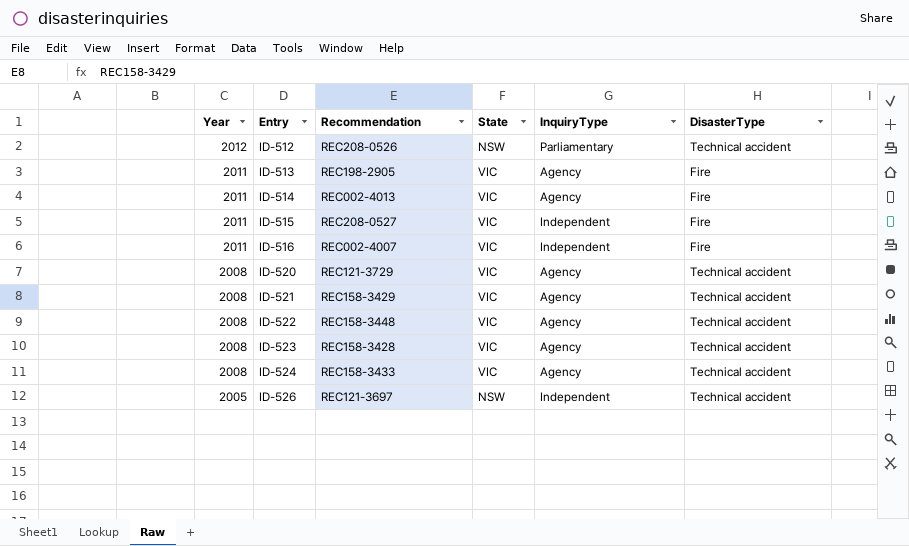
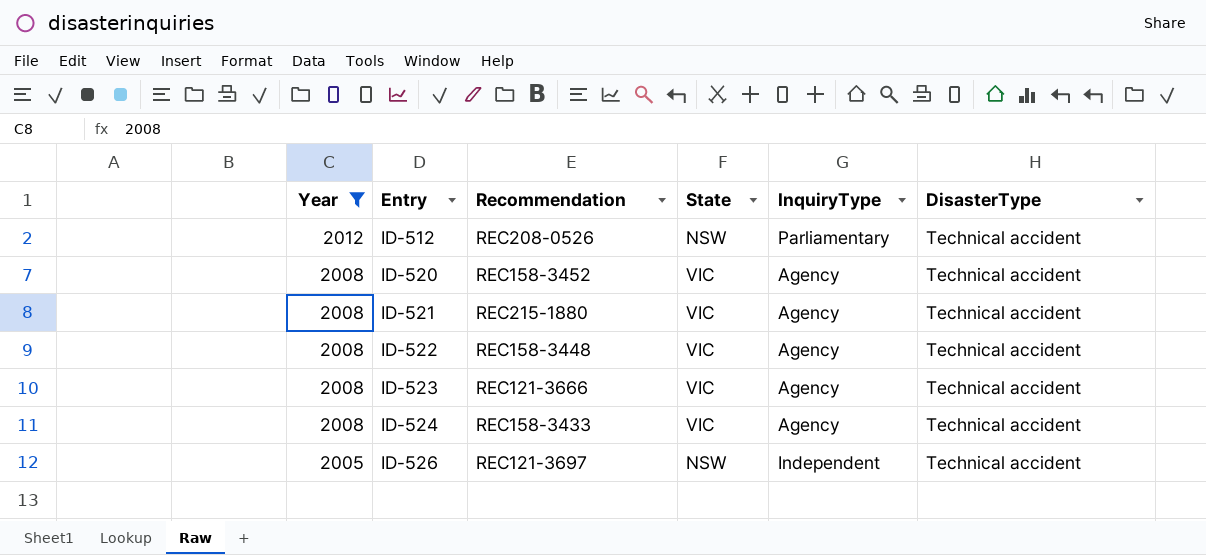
filter: none -> Year != 2011
ID-520 | Recommendation: REC121-3729 -> REC158-3452
ID-521 | Recommendation: REC158-3429 -> REC215-1880
ID-523 | Recommendation: REC158-3428 -> REC121-3666

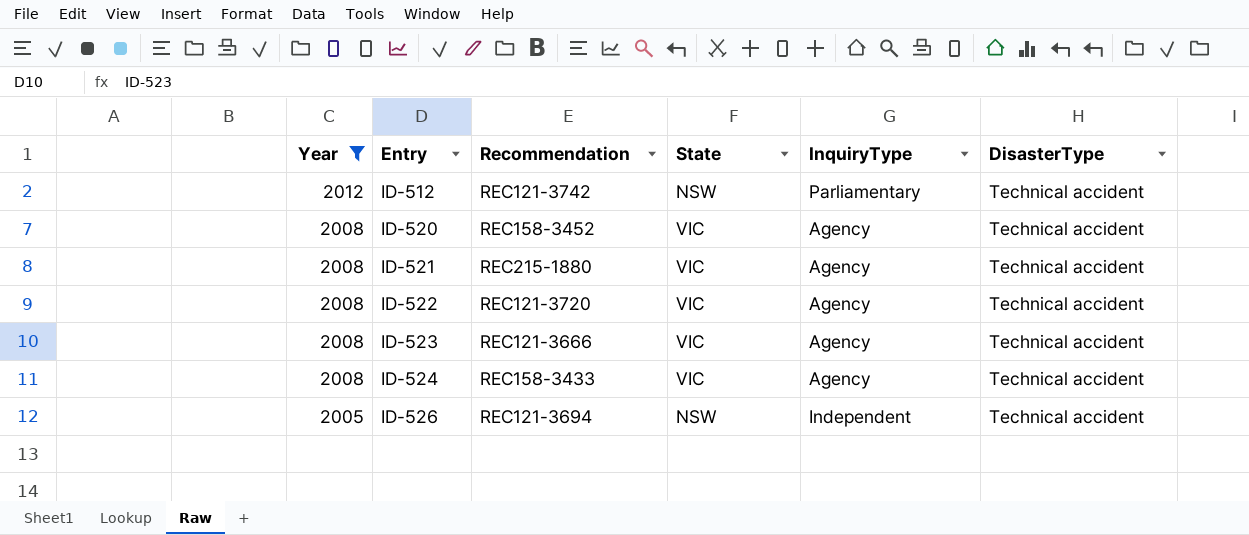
ID-512 | Recommendation: REC208-0526 -> REC121-3742
ID-522 | Recommendation: REC158-3448 -> REC121-3720
ID-526 | Recommendation: REC121-3697 -> REC121-3694

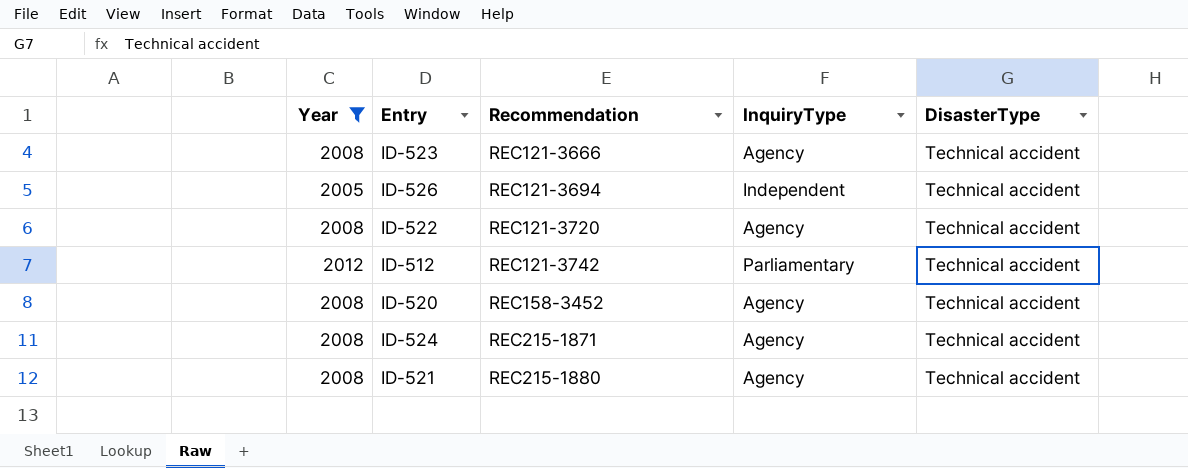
row order: Year descending -> Recommendation ascending
column State | position: 4 -> none
ID-524 | Recommendation: REC158-3433 -> REC215-1871

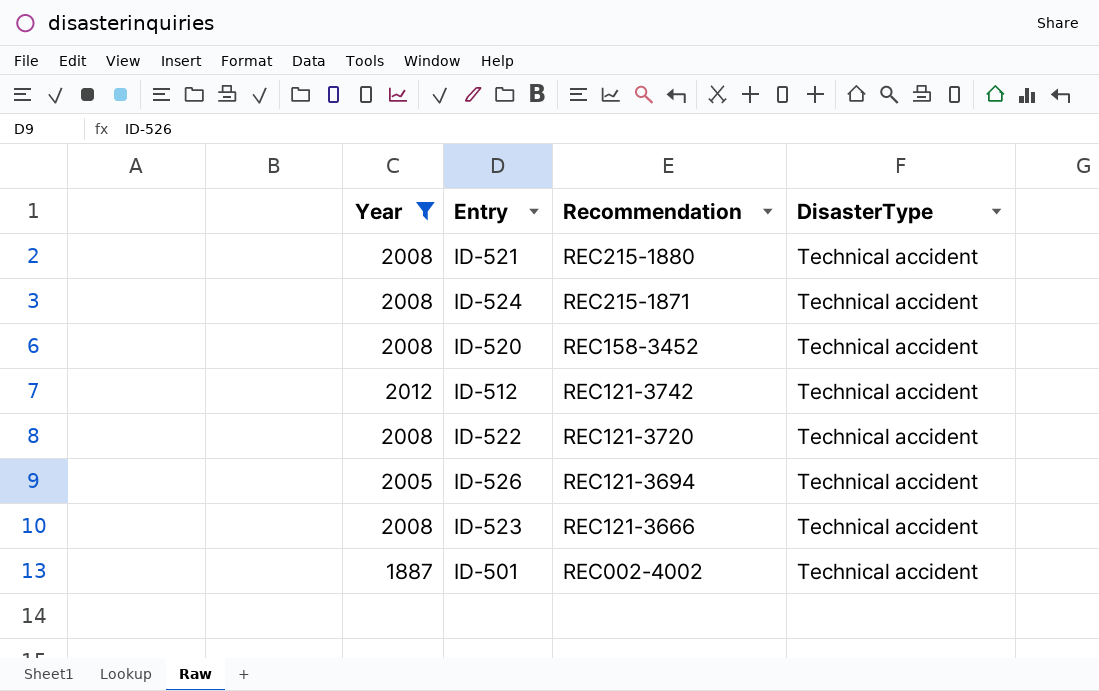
row order: Recommendation ascending -> Recommendation descending
column InquiryType | position: 4 -> none
row ID-501: none -> 1887 | REC002-4002 | Technical accident

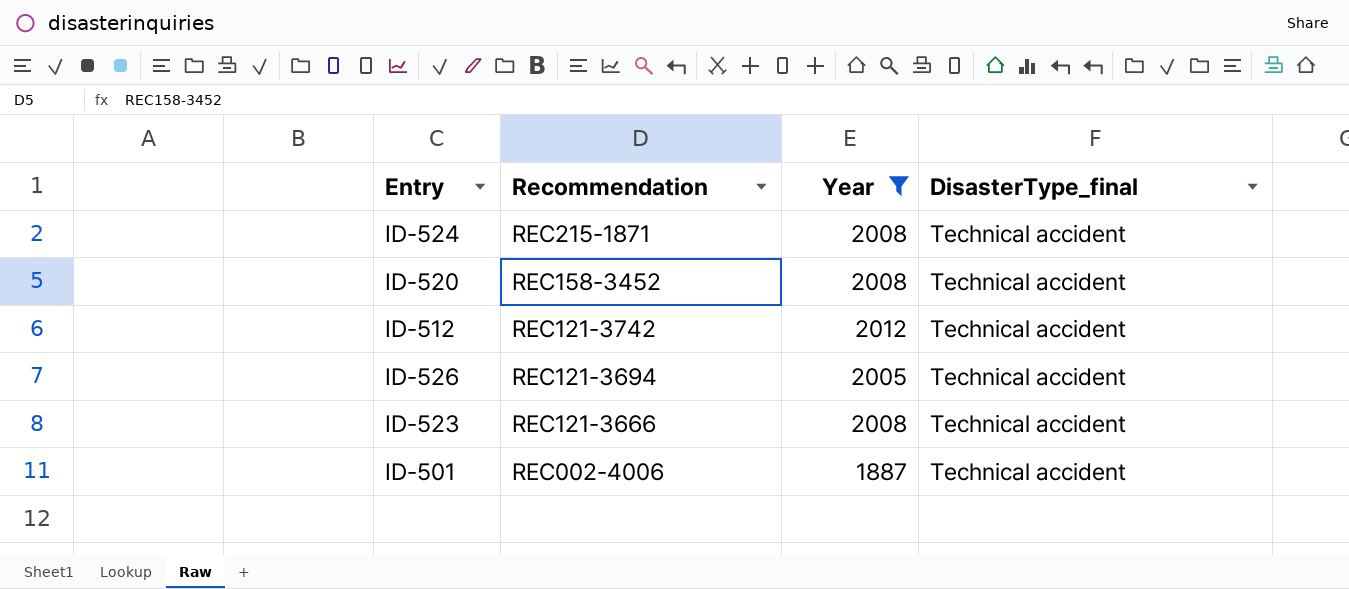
column Year | position: 1 -> 3
column name: DisasterType -> DisasterType_final
row ID-521: 2008 | REC215-1880 | Technical accident -> none
row ID-522: 2008 | REC121-3720 | Technical accident -> none
ID-501 | Recommendation: REC002-4002 -> REC002-4006

